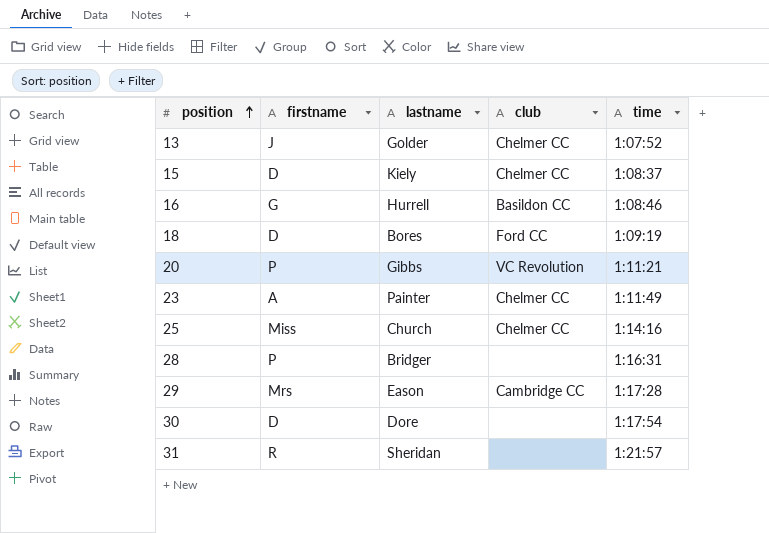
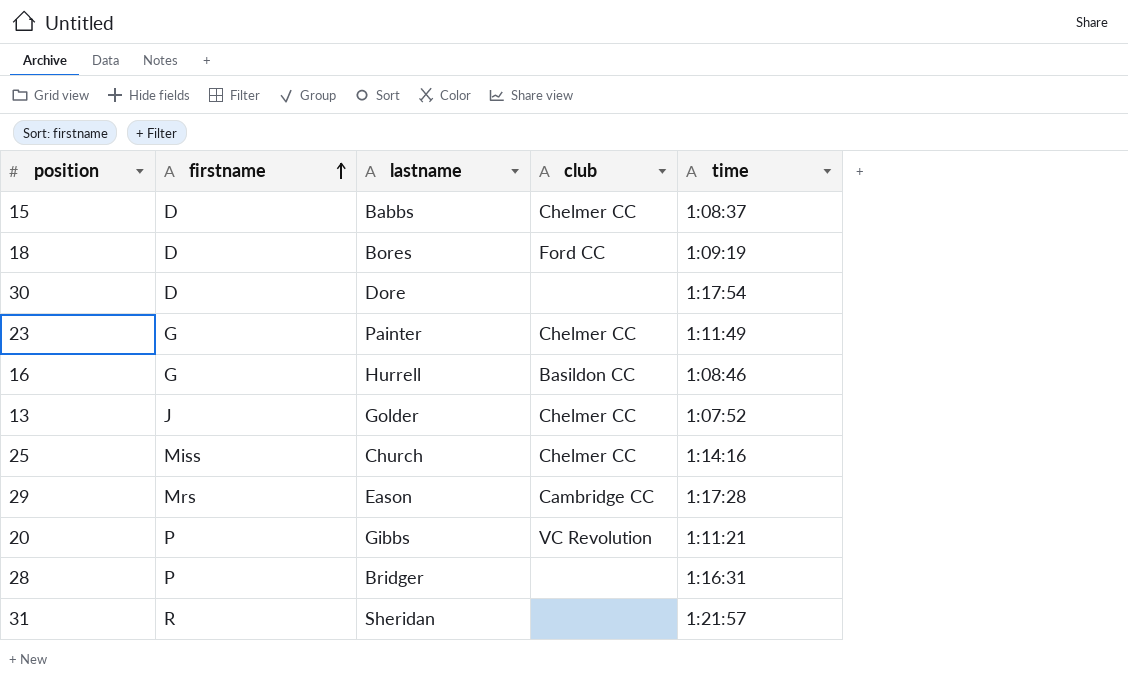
row order: position ascending -> firstname ascending
15 | lastname: Kiely -> Babbs
23 | firstname: A -> G

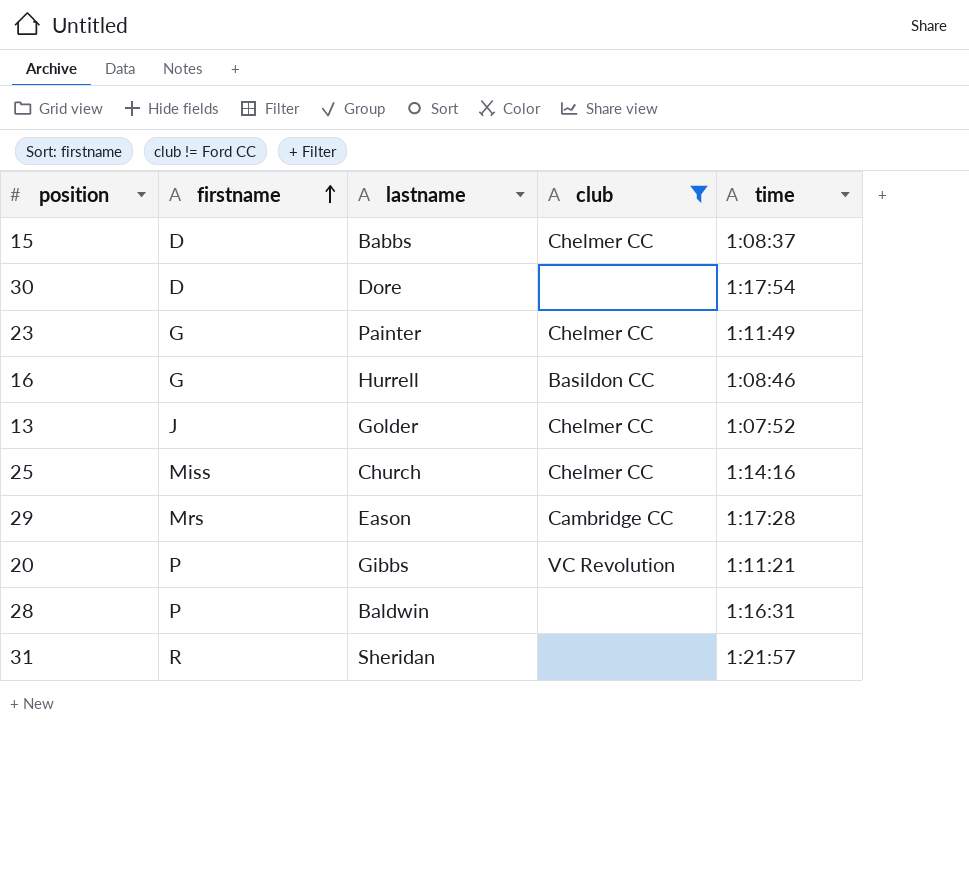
filter: none -> club != Ford CC
28 | lastname: Bridger -> Baldwin

